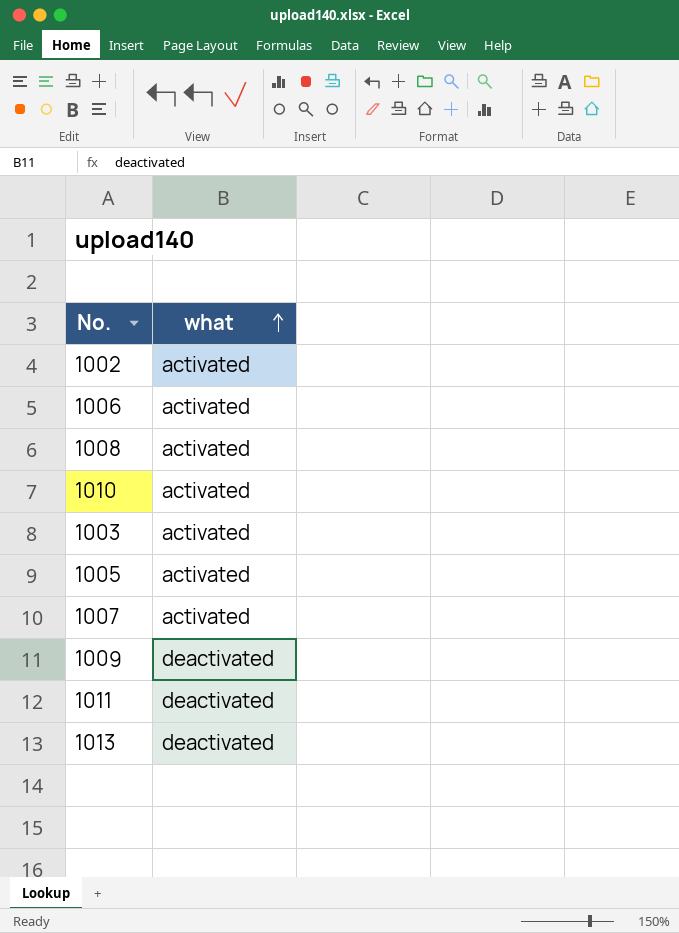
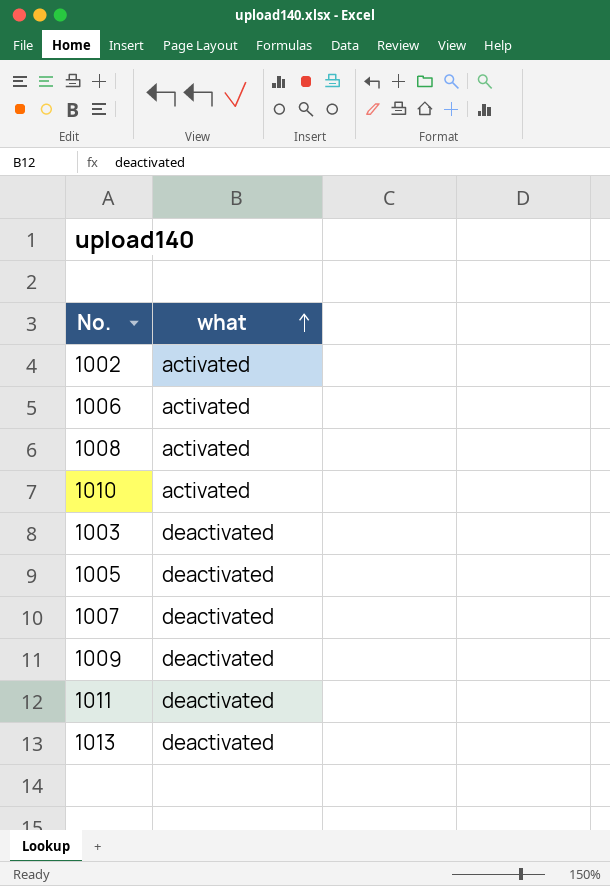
1003 | what: activated -> deactivated
1005 | what: activated -> deactivated
1007 | what: activated -> deactivated

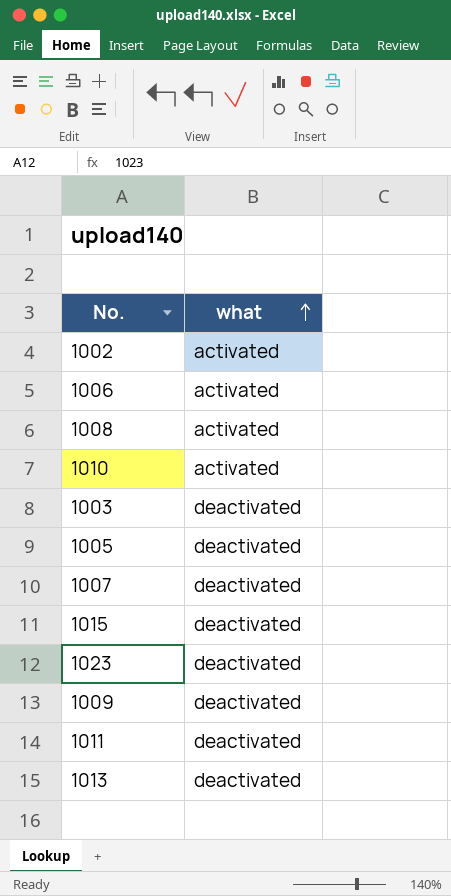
row 1015: none -> deactivated
row 1023: none -> deactivated

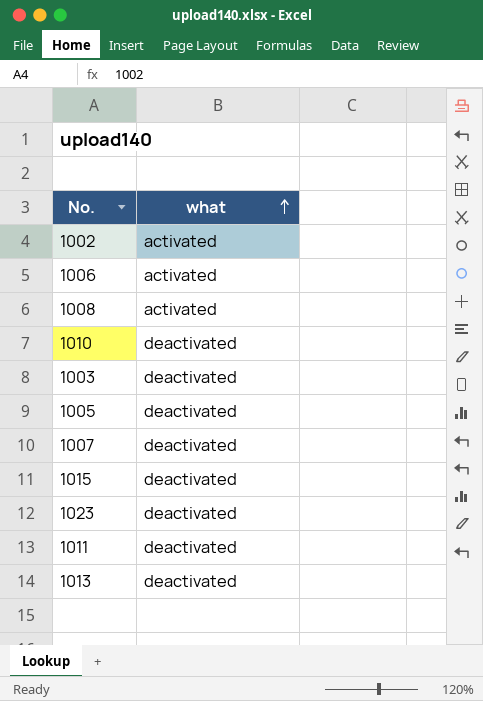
row 1009: deactivated -> none
1010 | what: activated -> deactivated

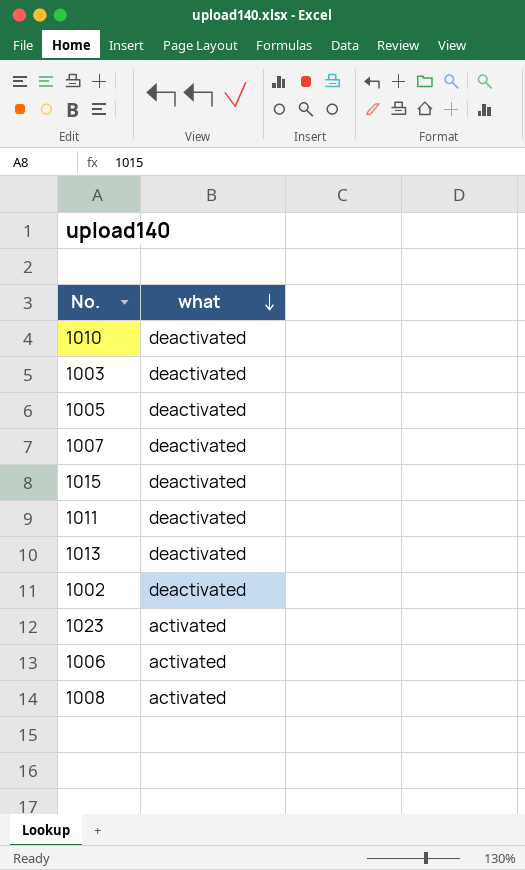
row order: what ascending -> what descending
1002 | what: activated -> deactivated
1023 | what: deactivated -> activated

